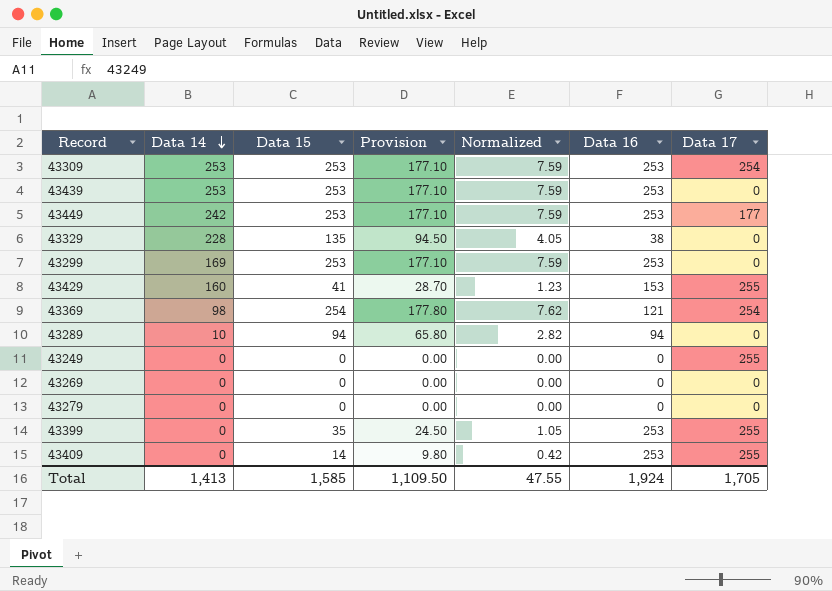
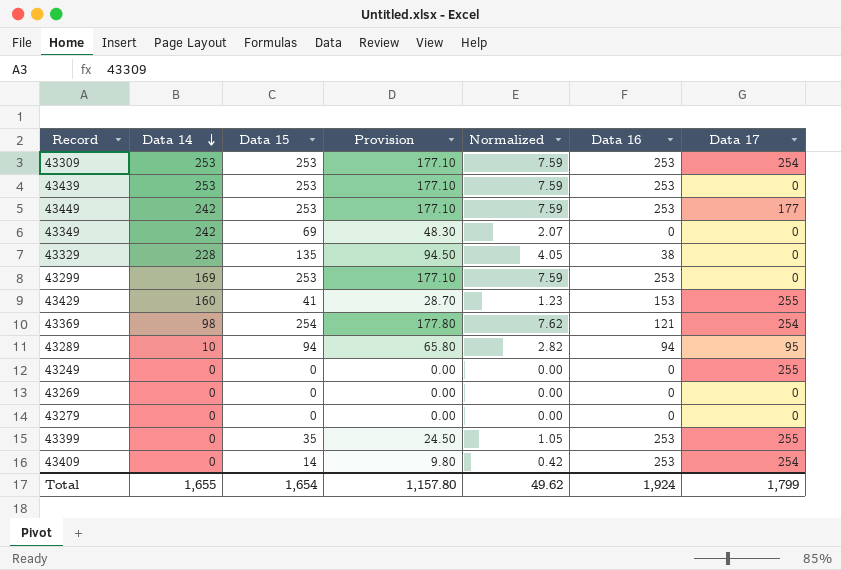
row 43349: none -> 242 | 69 | 48.30 | 2.07 | 0 | 0
43289 | Data 17: 0 -> 95
43409 | Data 17: 255 -> 254
Total | Data 14: 1,413 -> 1,655
Total | Data 15: 1,585 -> 1,654
Total | Provision: 1,109.50 -> 1,157.80
Total | Normalized: 47.55 -> 49.62
Total | Data 17: 1,705 -> 1,799

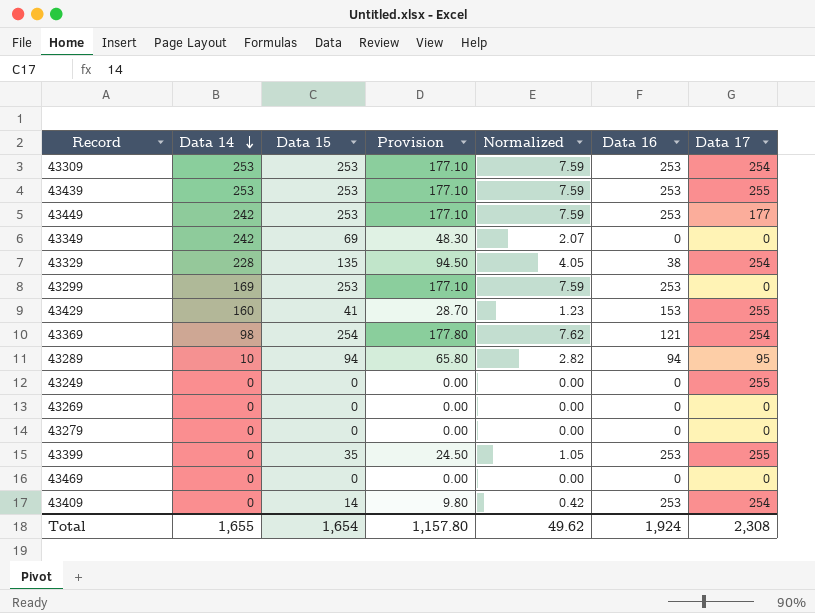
43439 | Data 17: 0 -> 255
43329 | Data 17: 0 -> 254
row 43469: none -> 0 | 0 | 0.00 | 0.00 | 0 | 0
Total | Data 17: 1,799 -> 2,308

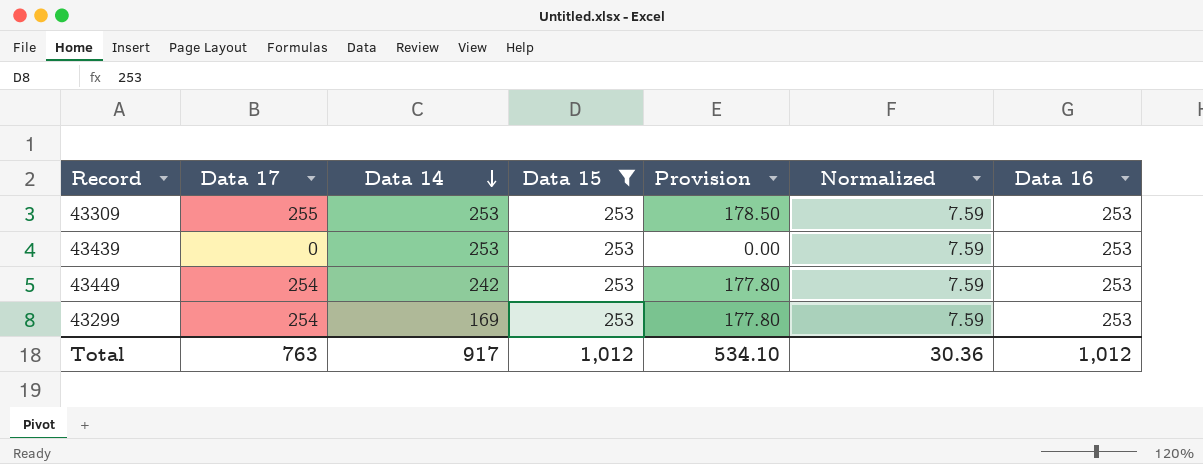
filter: none -> Data 15 = 253
column Data 17 | position: 7 -> 2
column Provision | formula: [Data 15] * 0.7 -> [Data 17] * 0.7
43309 | Data 17: 254 -> 255
43439 | Data 17: 255 -> 0
43449 | Data 17: 177 -> 254
43299 | Data 17: 0 -> 254
Total | Data 17: 2,308 -> 763
Total | Data 14: 1,655 -> 917
Total | Data 15: 1,654 -> 1,012
Total | Provision: 1,157.80 -> 534.10
Total | Normalized: 49.62 -> 30.36
Total | Data 16: 1,924 -> 1,012

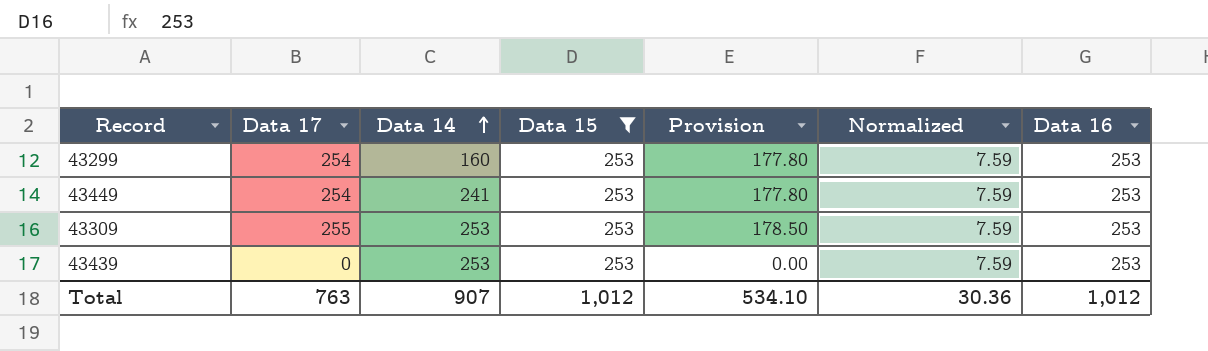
row order: Data 14 descending -> Data 14 ascending
43299 | Data 14: 169 -> 160
43449 | Data 14: 242 -> 241
Total | Data 14: 917 -> 907

